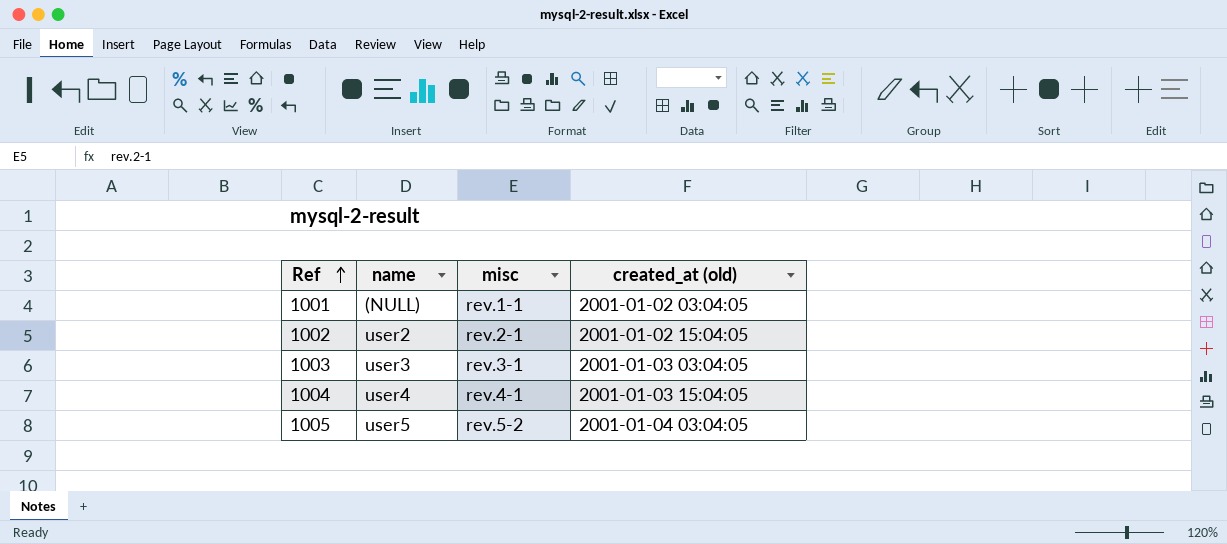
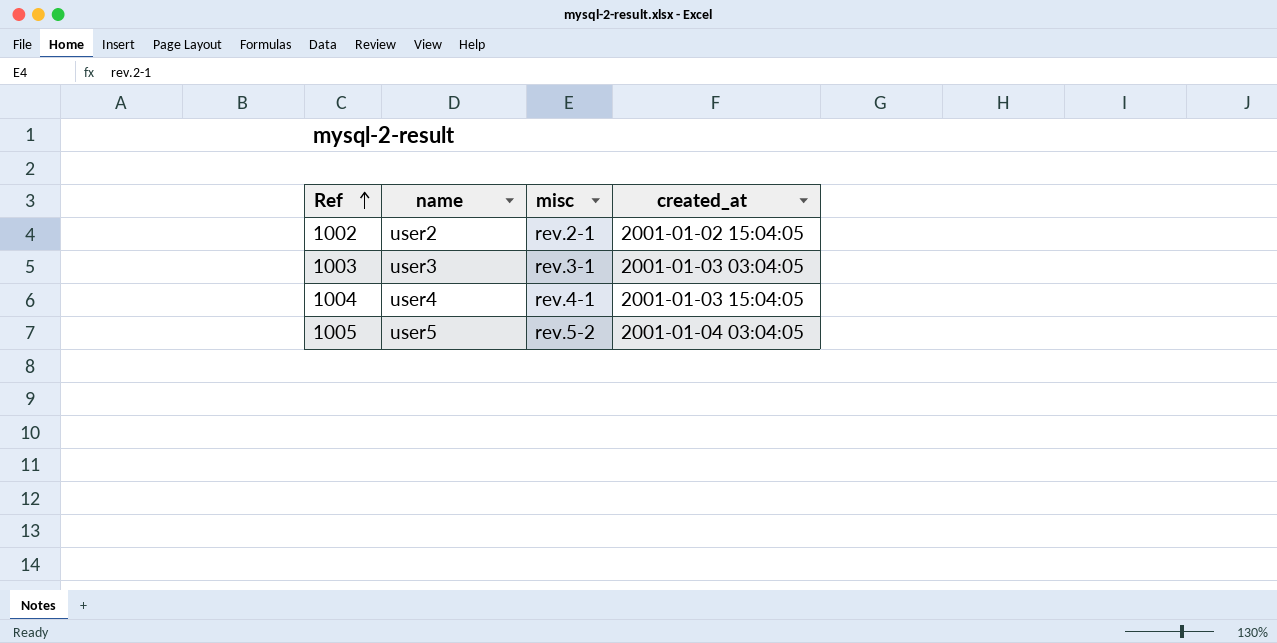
column name: created_at (old) -> created_at
row 1001: (NULL) | rev.1-1 | 2001-01-02 03:04:05 -> none

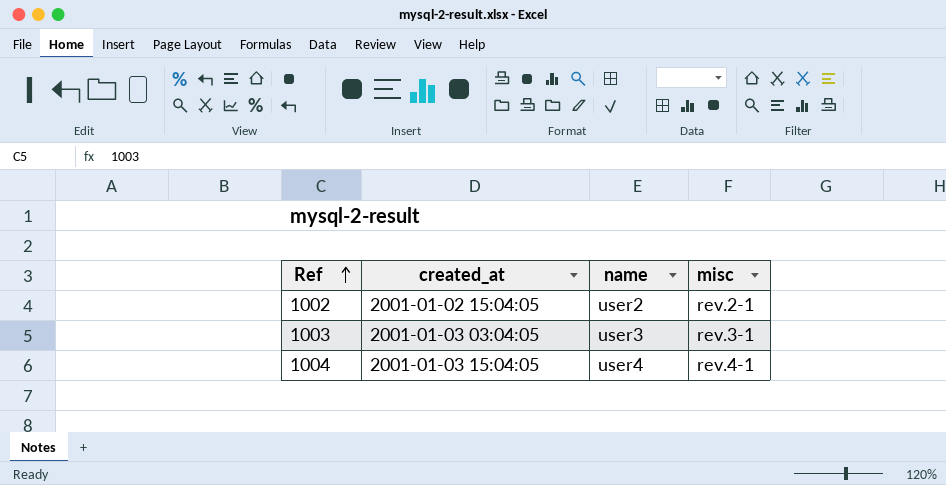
column created_at | position: 4 -> 2
row 1005: user5 | rev.5-2 | 2001-01-04 03:04:05 -> none

